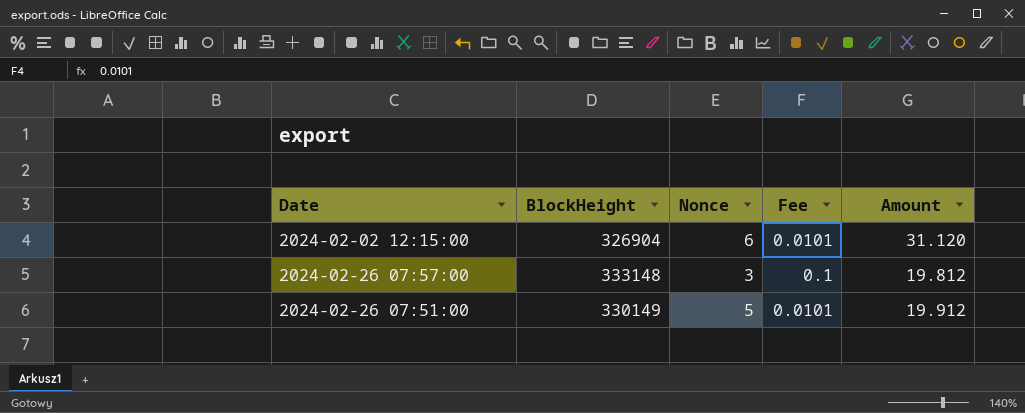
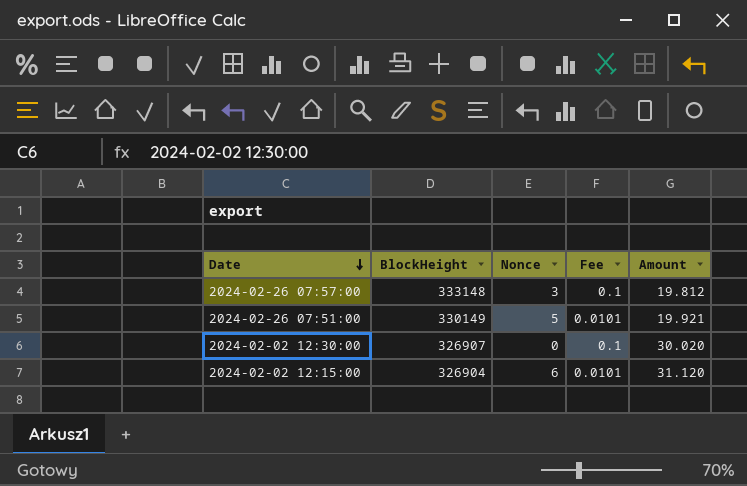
row order: none -> Date descending
2024-02-26 07:51:00 | Amount: 19.912 -> 19.921
row 2024-02-02 12:30:00: none -> 326907 | 0 | 0.1 | 30.020

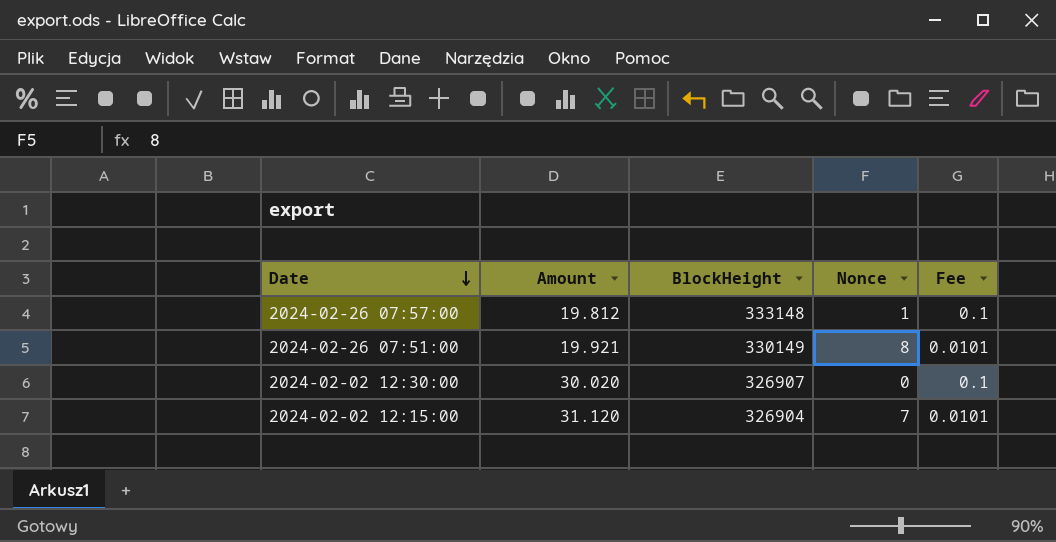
column Amount | position: 5 -> 2
2024-02-26 07:57:00 | Nonce: 3 -> 1
2024-02-26 07:51:00 | Nonce: 5 -> 8
2024-02-02 12:15:00 | Nonce: 6 -> 7

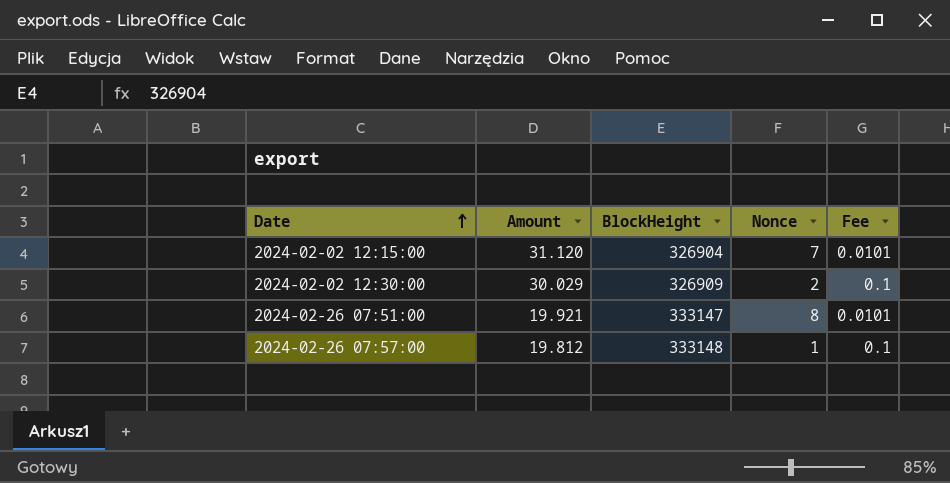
row order: Date descending -> Date ascending
2024-02-02 12:30:00 | Amount: 30.020 -> 30.029
2024-02-02 12:30:00 | BlockHeight: 326907 -> 326909
2024-02-02 12:30:00 | Nonce: 0 -> 2
2024-02-26 07:51:00 | BlockHeight: 330149 -> 333147

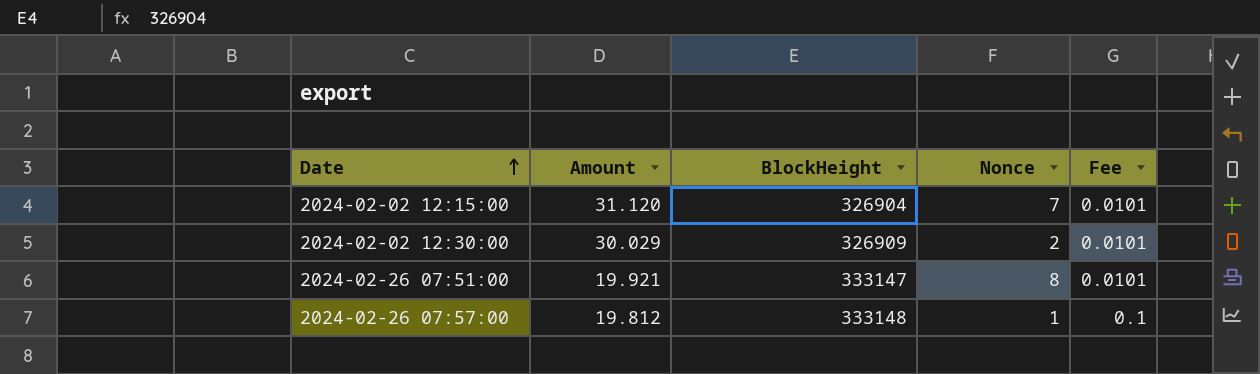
2024-02-02 12:30:00 | Fee: 0.1 -> 0.0101

